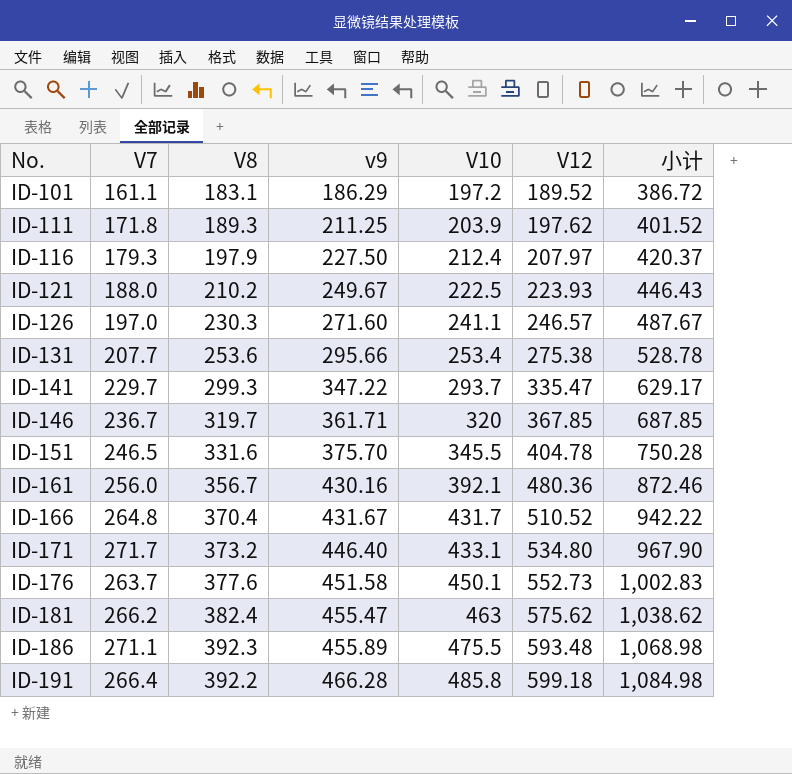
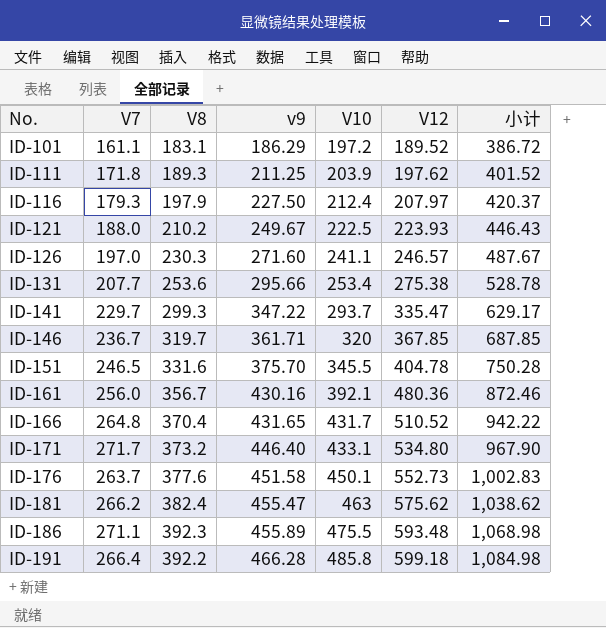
ID-166 | v9: 431.67 -> 431.65

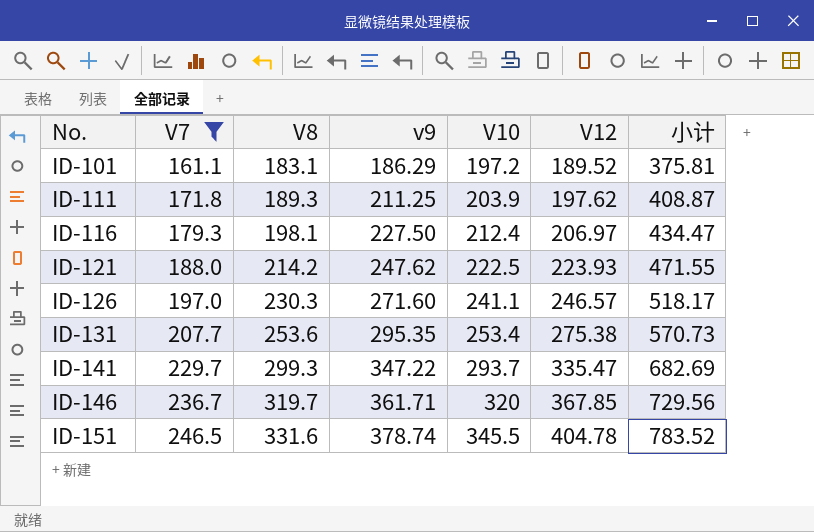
filter: none -> V7 <= 246.5
column 小计 | formula: [V10] + [V12] -> [v9] + [V12]
ID-116 | V8: 197.9 -> 198.1
ID-116 | V12: 207.97 -> 206.97
ID-121 | V8: 210.2 -> 214.2
ID-121 | v9: 249.67 -> 247.62
ID-131 | v9: 295.66 -> 295.35
ID-151 | v9: 375.70 -> 378.74

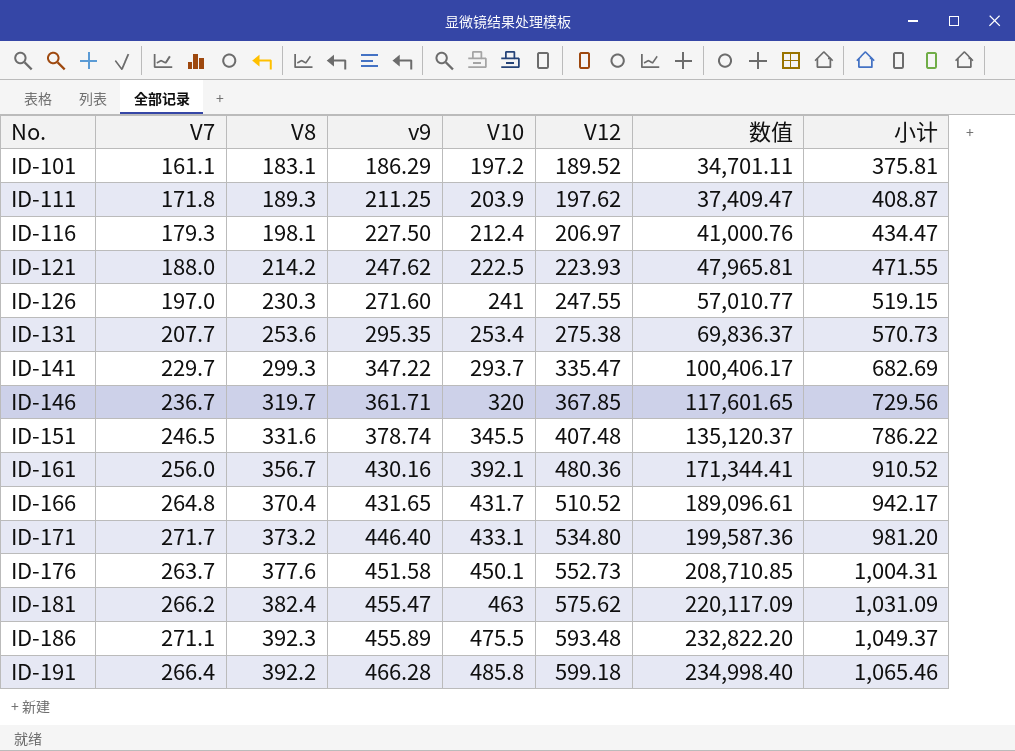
filter: V7 <= 246.5 -> none
column 数值 | formula: none -> [V8] * [V12]
ID-126 | V10: 241.1 -> 241
ID-126 | V12: 246.57 -> 247.55
ID-126 | 小计: 518.17 -> 519.15
ID-151 | V12: 404.78 -> 407.48
ID-151 | 小计: 783.52 -> 786.22

